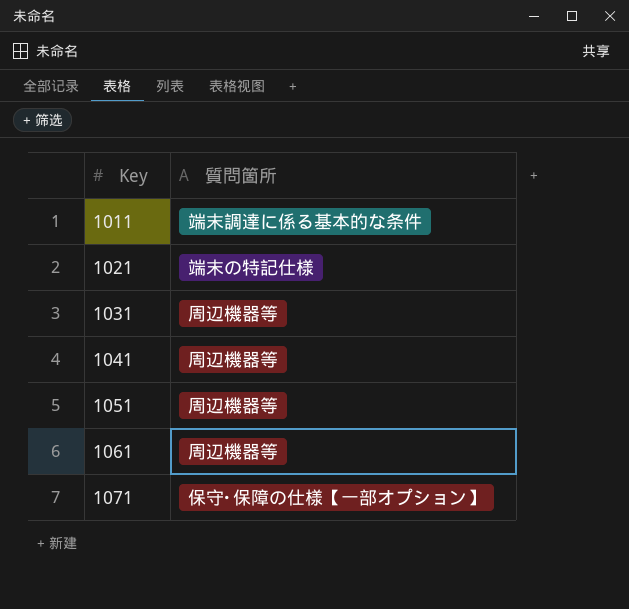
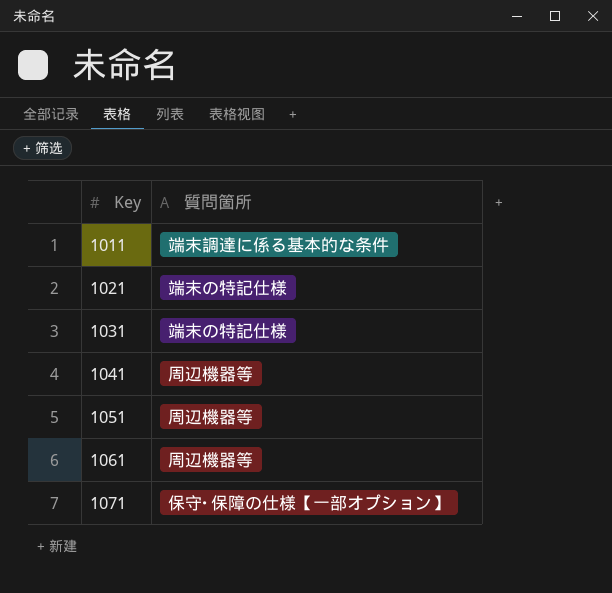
1031 | 質問箇所: 周辺機器等 -> 端末の特記仕様

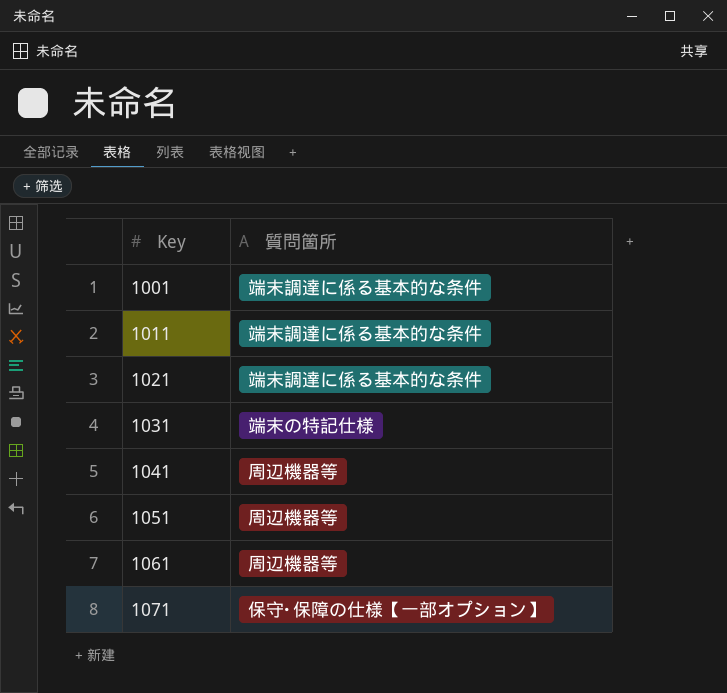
row 1001: none -> 端末調達に係る基本的な条件
1021 | 質問箇所: 端末の特記仕様 -> 端末調達に係る基本的な条件

